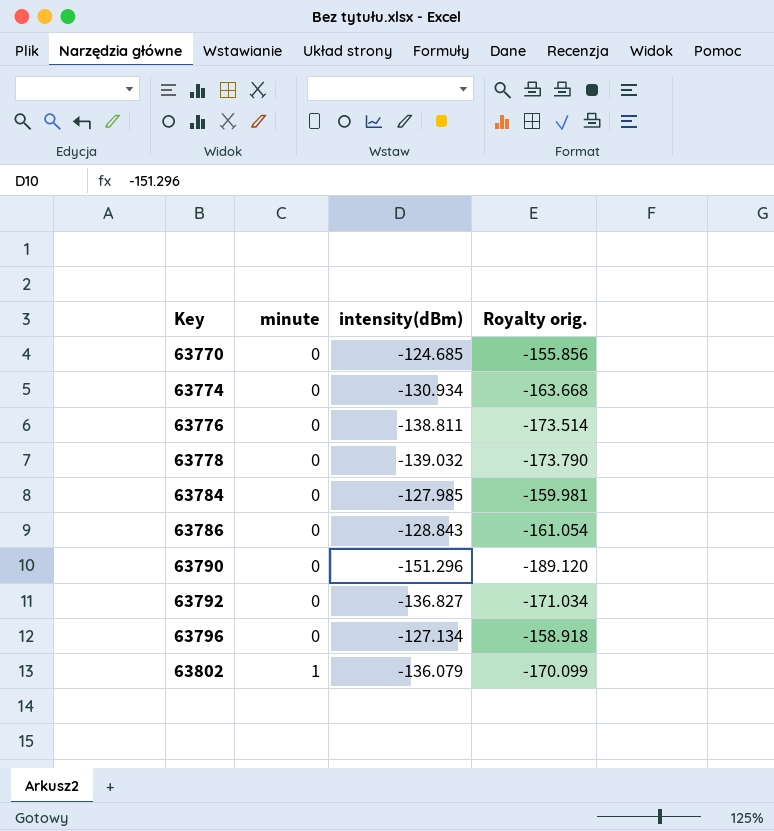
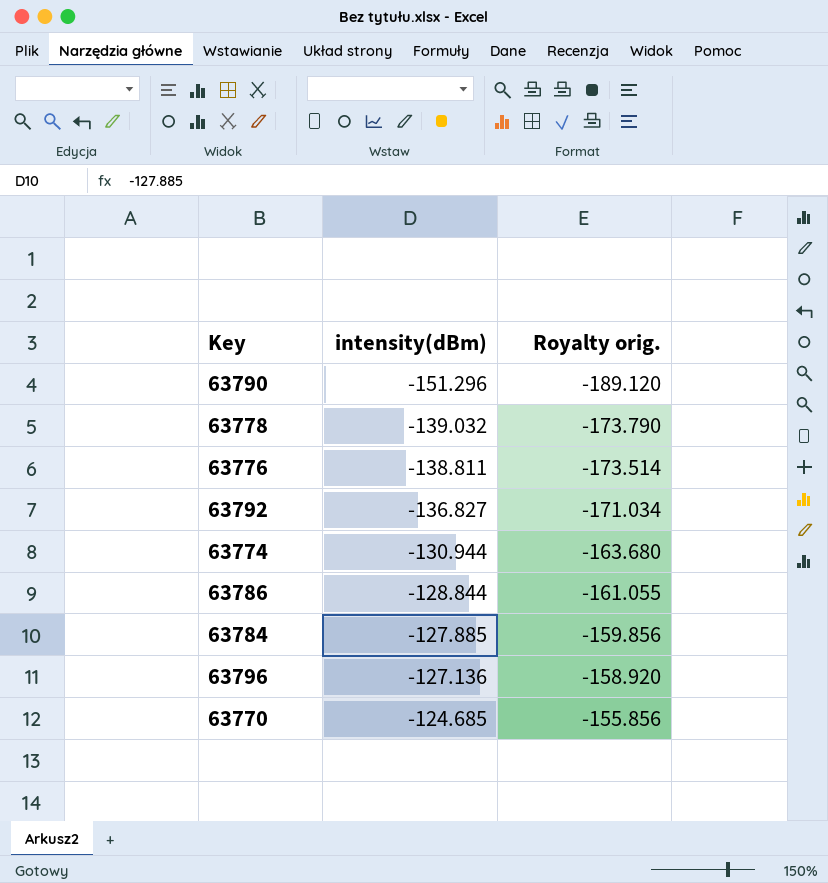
row order: Key ascending -> intensity(dBm) ascending
column minute | position: 2 -> none
row 63802: 1 | -136.079 | -170.099 -> none
63774 | intensity(dBm): -130.934 -> -130.944
63774 | Royalty orig.: -163.668 -> -163.680
63786 | intensity(dBm): -128.843 -> -128.844
63786 | Royalty orig.: -161.054 -> -161.055
63784 | intensity(dBm): -127.985 -> -127.885
63784 | Royalty orig.: -159.981 -> -159.856
63796 | intensity(dBm): -127.134 -> -127.136
63796 | Royalty orig.: -158.918 -> -158.920

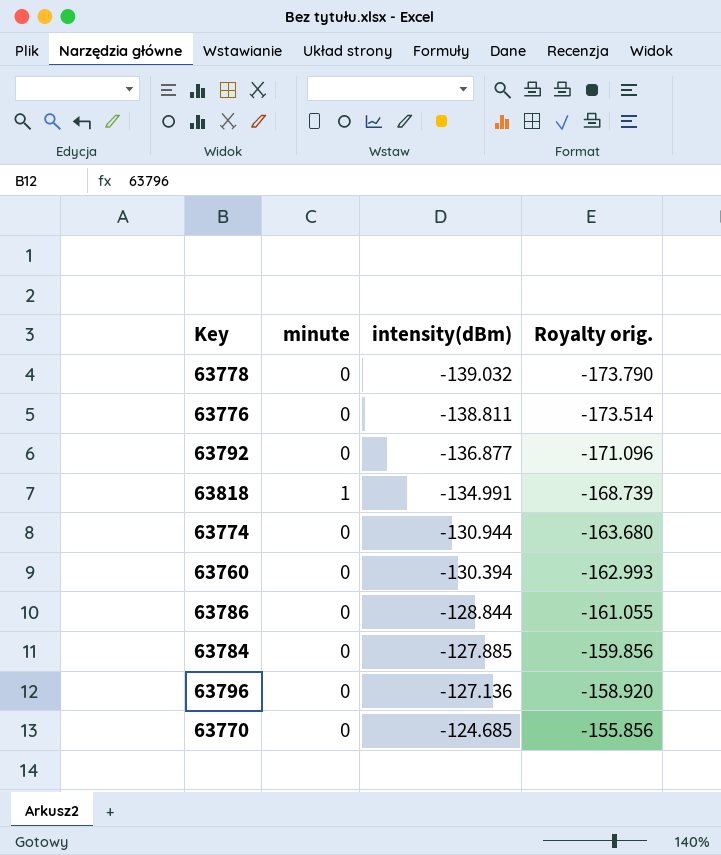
column minute | position: none -> 2
row 63790: -151.296 | -189.120 -> none
63792 | intensity(dBm): -136.827 -> -136.877
63792 | Royalty orig.: -171.034 -> -171.096
row 63818: none -> 1 | -134.991 | -168.739
row 63760: none -> 0 | -130.394 | -162.993

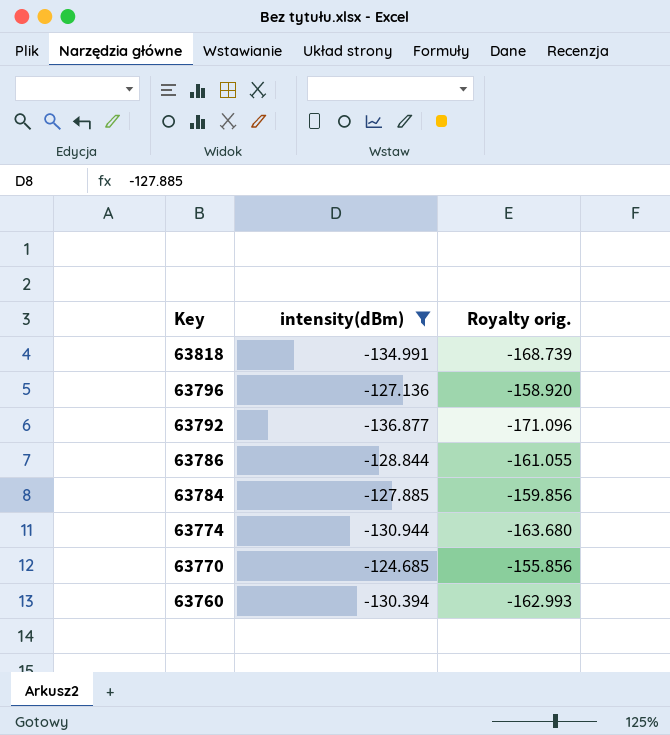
filter: none -> intensity(dBm) >= -136.877
row order: intensity(dBm) ascending -> Key descending
column minute | position: 2 -> none

